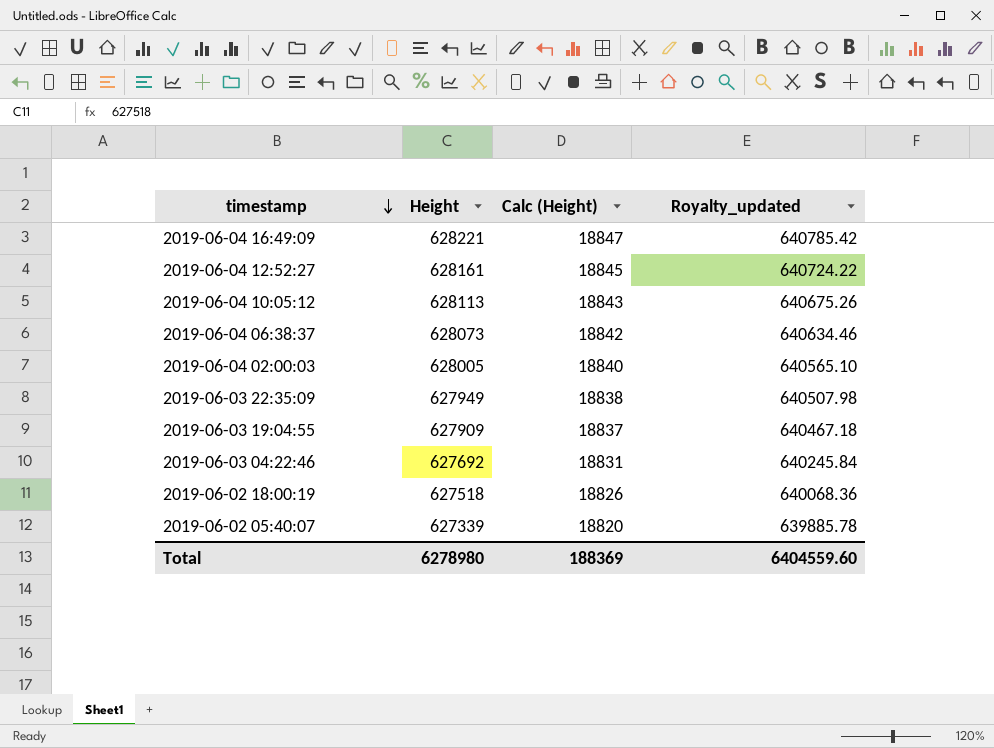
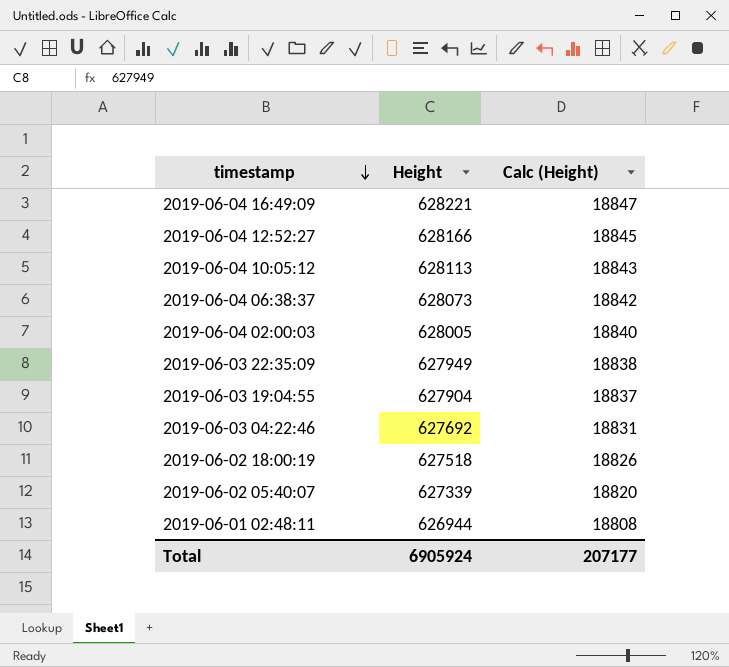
column Royalty_updated | formula: [Height] * 1.02 -> none
2019-06-04 12:52:27 | Height: 628161 -> 628166
2019-06-03 19:04:55 | Height: 627909 -> 627904
row 2019-06-01 02:48:11: none -> 626944 | 18808
Total | Height: 6278980 -> 6905924
Total | Calc (Height): 188369 -> 207177

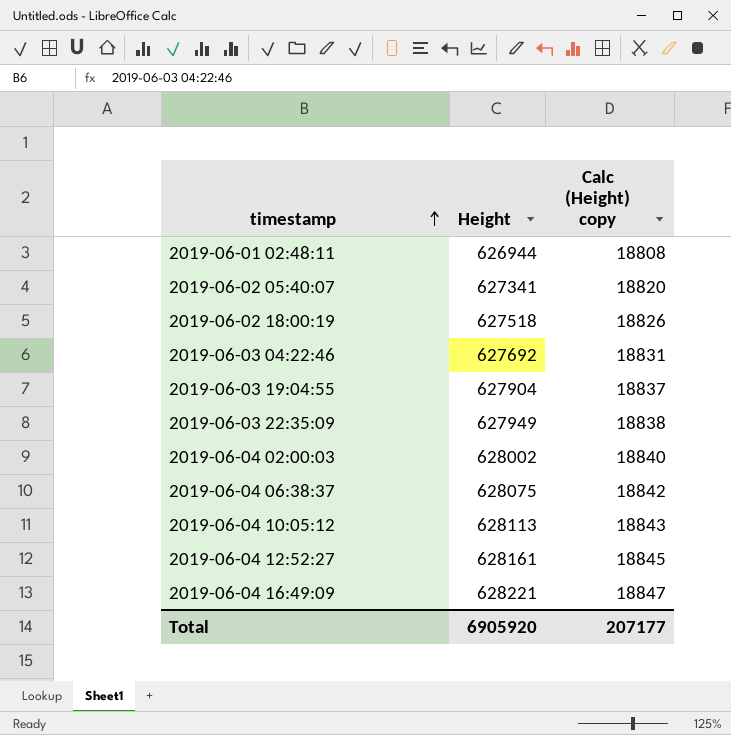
row order: timestamp descending -> timestamp ascending
column name: Calc (Height) -> Calc (Height) copy
2019-06-02 05:40:07 | Height: 627339 -> 627341
2019-06-04 02:00:03 | Height: 628005 -> 628002
2019-06-04 06:38:37 | Height: 628073 -> 628075
2019-06-04 12:52:27 | Height: 628166 -> 628161
Total | Height: 6905924 -> 6905920

